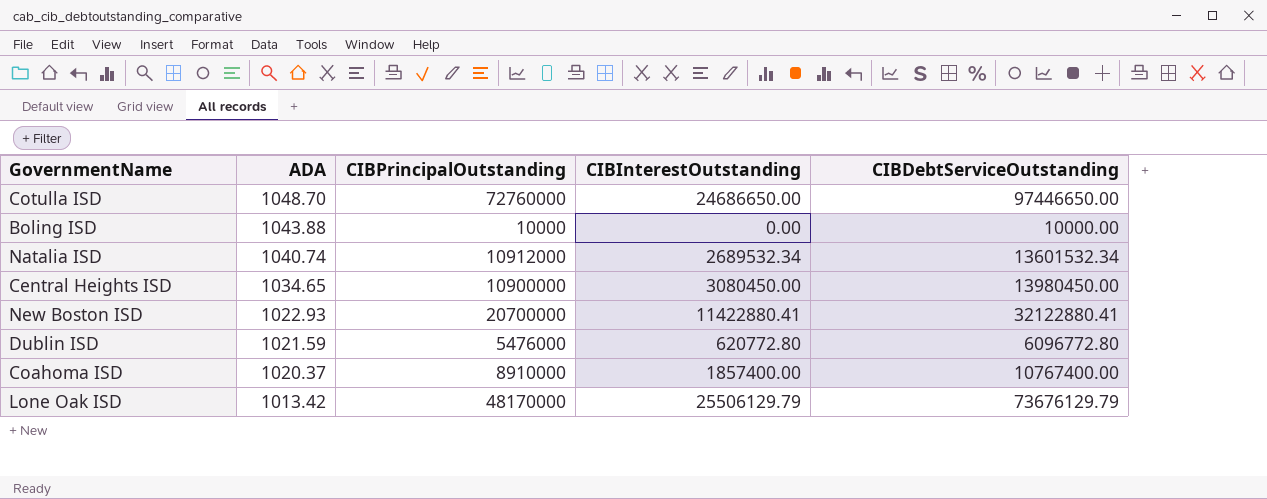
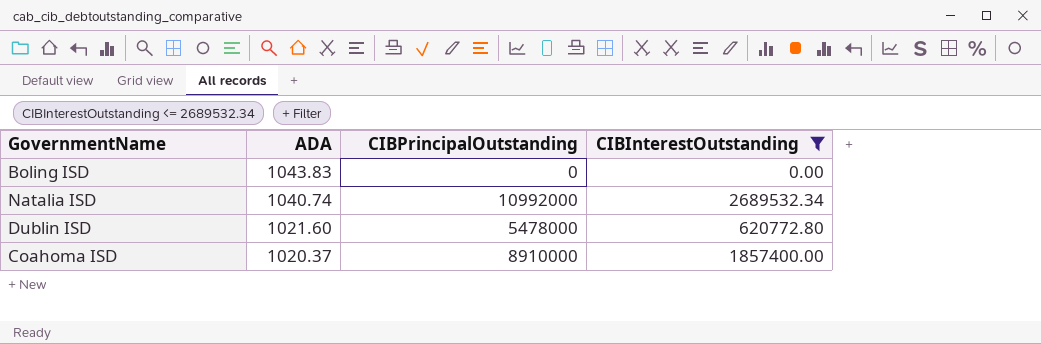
filter: none -> CIBInterestOutstanding <= 2689532.34
column CIBDebtServiceOutstanding | formula: [CIBPrincipalOutstanding] + [CIBInterestOutstanding] -> none
Boling ISD | ADA: 1043.88 -> 1043.83
Boling ISD | CIBPrincipalOutstanding: 10000 -> 0
Natalia ISD | CIBPrincipalOutstanding: 10912000 -> 10992000
Dublin ISD | ADA: 1021.59 -> 1021.60
Dublin ISD | CIBPrincipalOutstanding: 5476000 -> 5478000

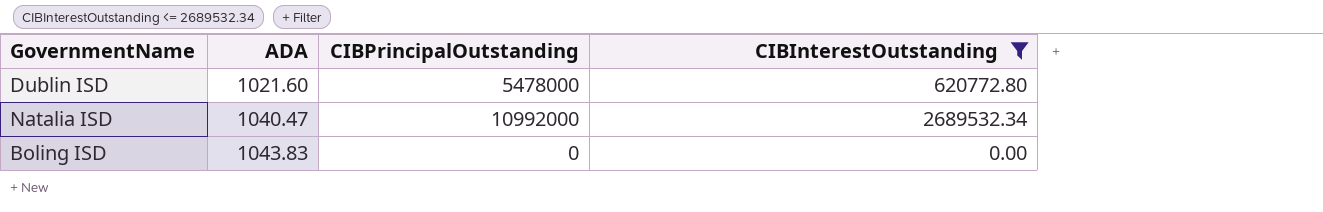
row order: ADA descending -> ADA ascending
row Coahoma ISD: 1020.37 | 8910000 | 1857400.00 -> none
Natalia ISD | ADA: 1040.74 -> 1040.47

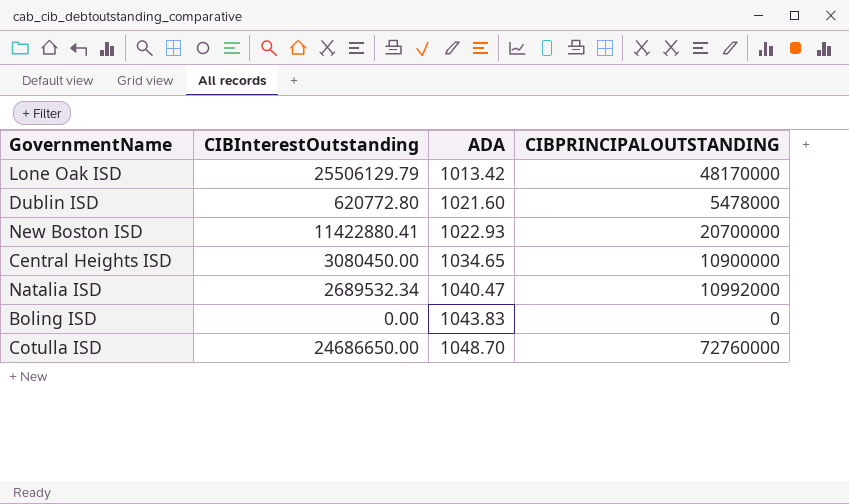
filter: CIBInterestOutstanding <= 2689532.34 -> none
column CIBInterestOutstanding | position: 4 -> 2
column name: CIBPrincipalOutstanding -> CIBPRINCIPALOUTSTANDING

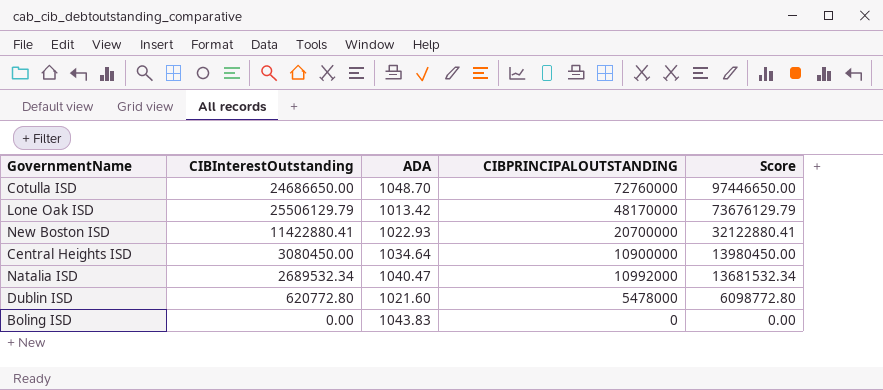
row order: ADA ascending -> Score descending
column Score | formula: none -> [CIBInterestOutstanding] + [CIBPRINCIPALOUTSTANDING]
Central Heights ISD | ADA: 1034.65 -> 1034.64

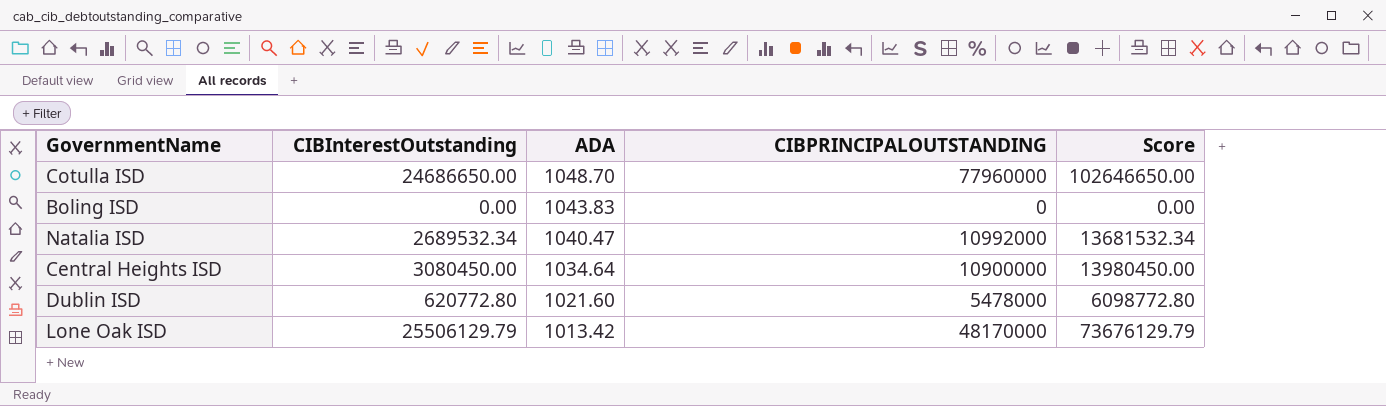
row order: Score descending -> ADA descending
row New Boston ISD: 11422880.41 | 1022.93 | 20700000 | 32122880.41 -> none
Cotulla ISD | CIBPRINCIPALOUTSTANDING: 72760000 -> 77960000
Cotulla ISD | Score: 97446650.00 -> 102646650.00

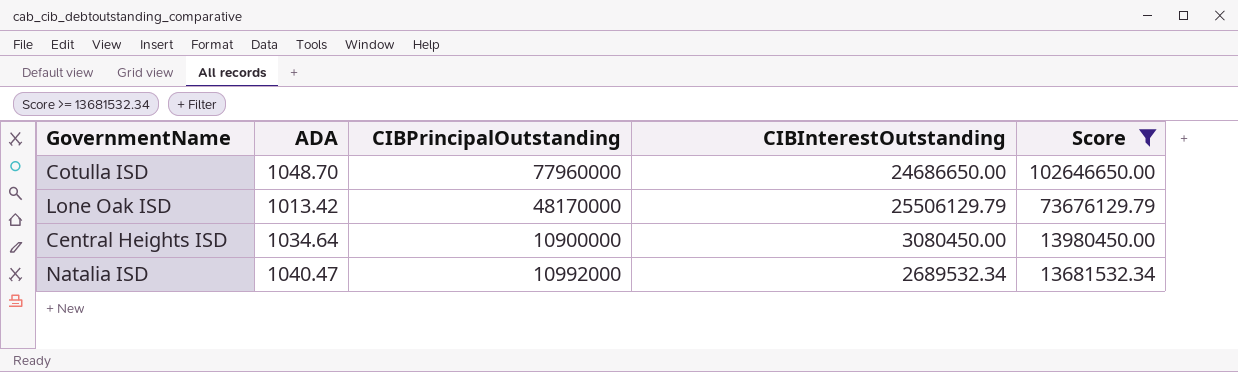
filter: none -> Score >= 13681532.34
row order: ADA descending -> Score descending
column name: CIBPRINCIPALOUTSTANDING -> CIBPrincipalOutstanding
column CIBInterestOutstanding | position: 2 -> 4

